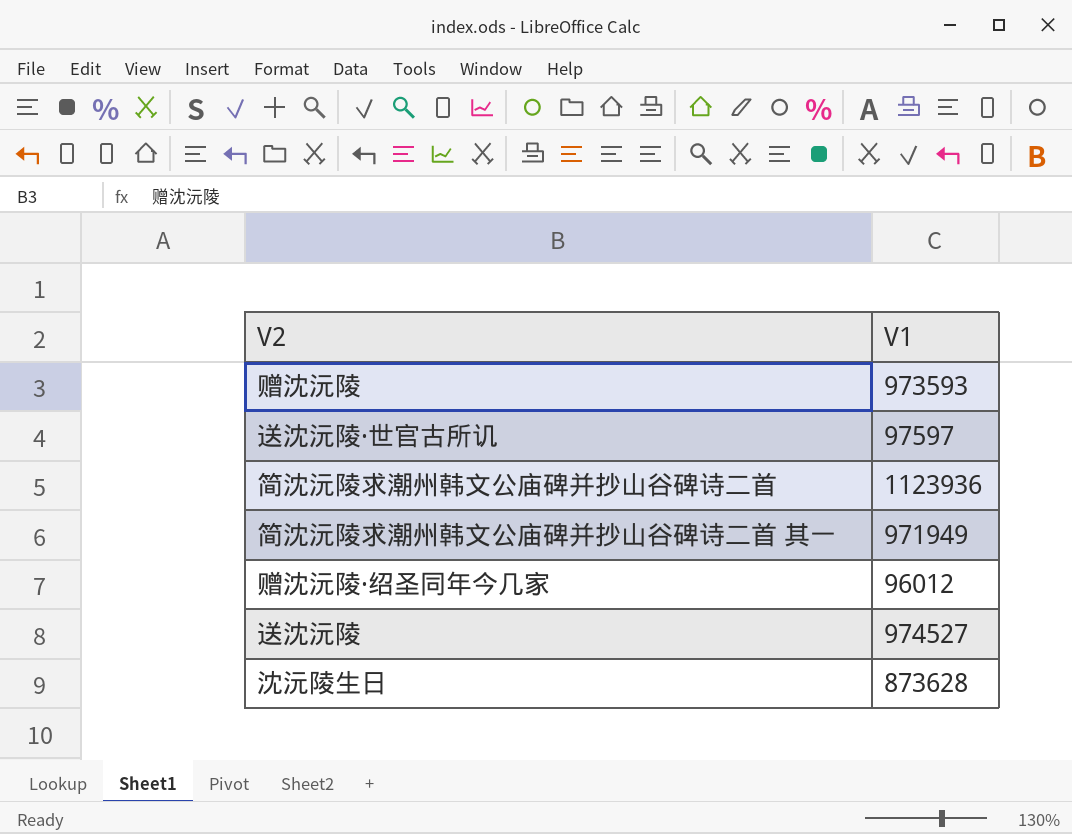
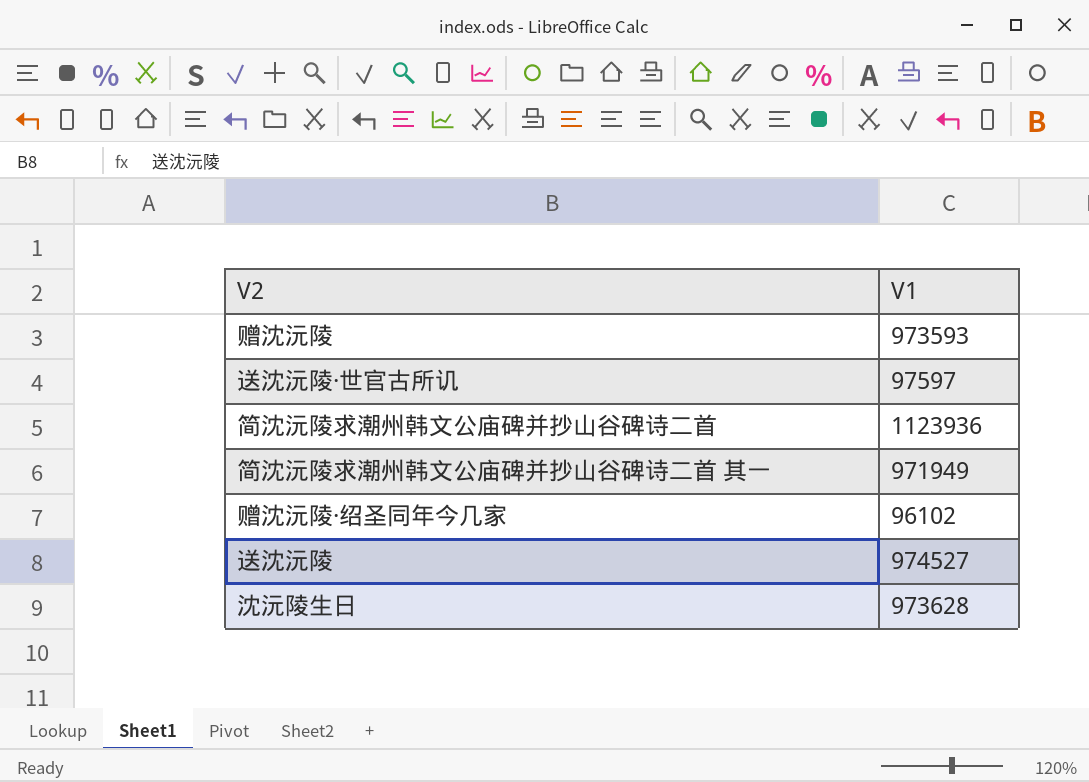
赠沈沅陵·绍圣同年今几家 | V1: 96012 -> 96102
沈沅陵生日 | V1: 873628 -> 973628

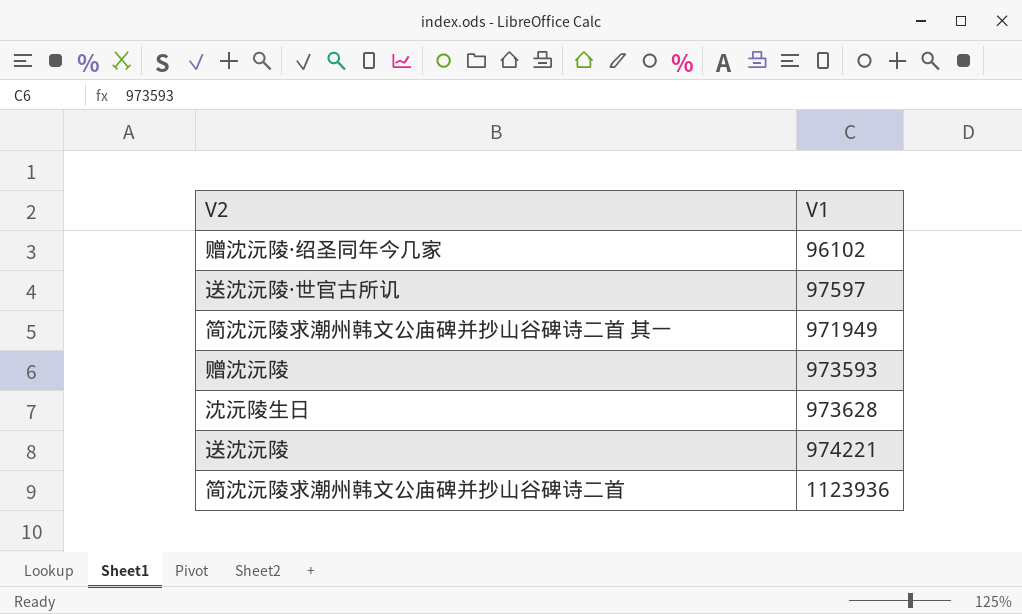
row order: none -> V1 ascending
送沈沅陵 | V1: 974527 -> 974221

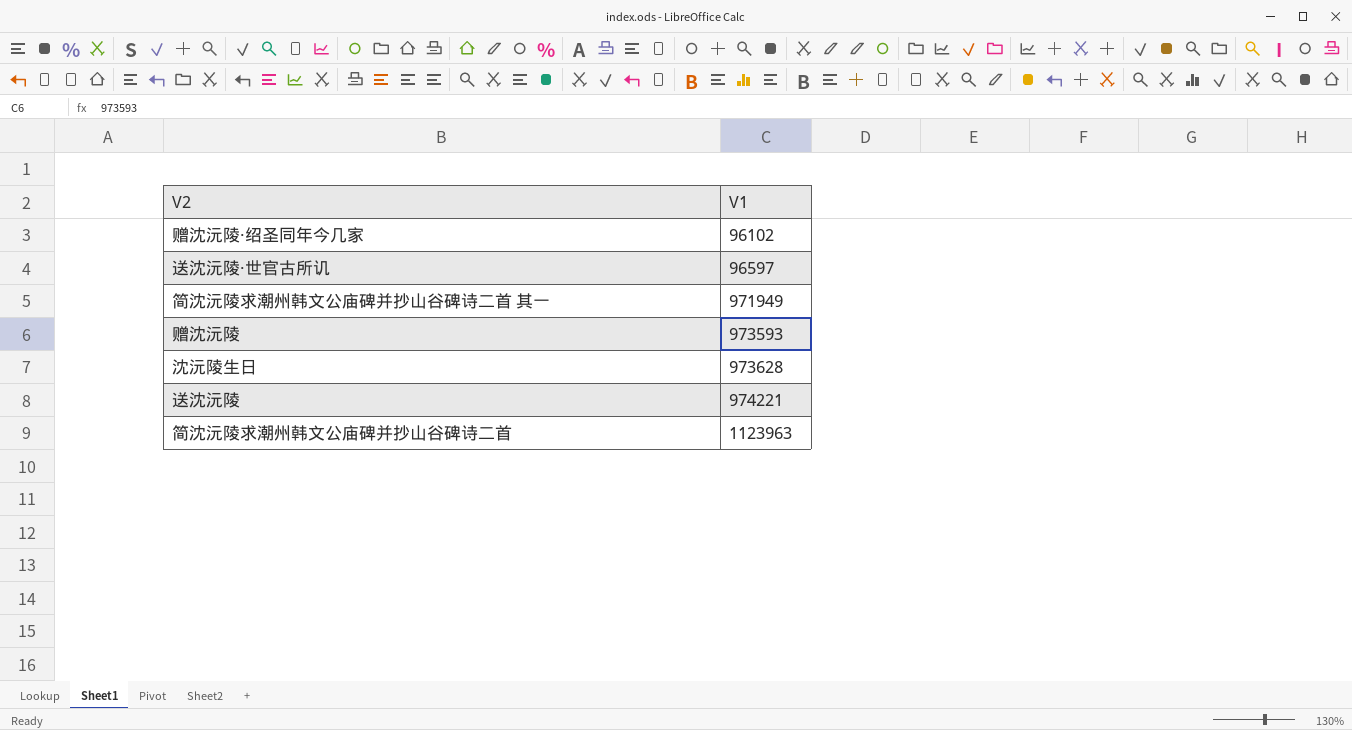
送沈沅陵·世官古所讥 | V1: 97597 -> 96597
简沈沅陵求潮州韩文公庙碑并抄山谷碑诗二首 | V1: 1123936 -> 1123963

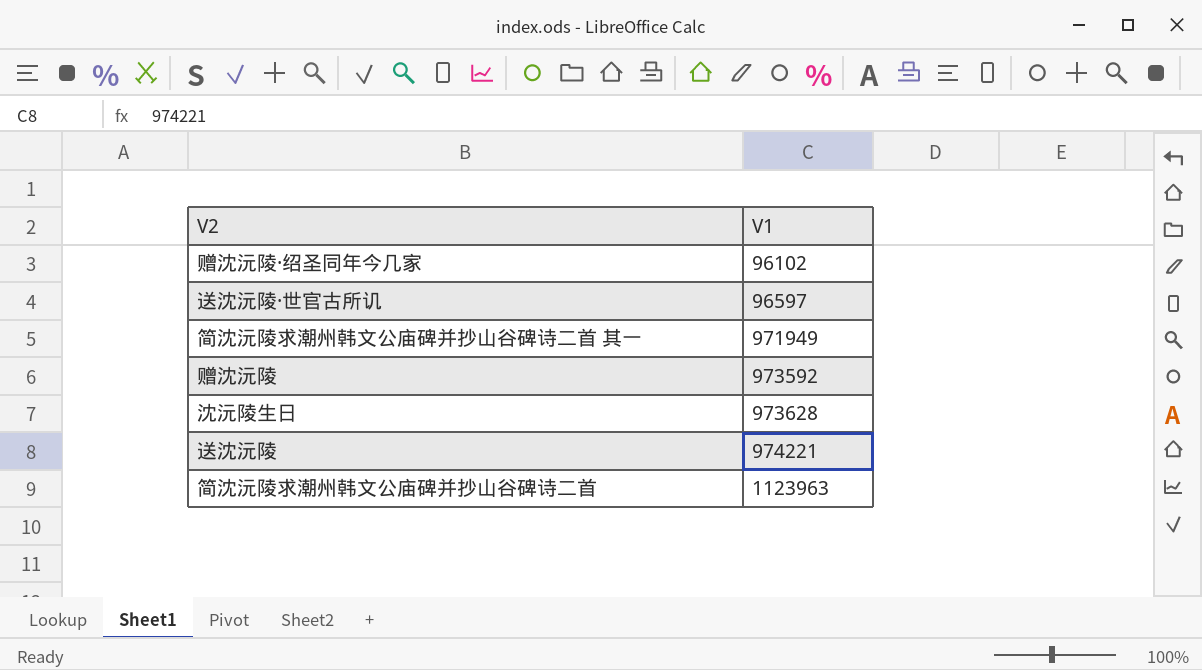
赠沈沅陵 | V1: 973593 -> 973592

